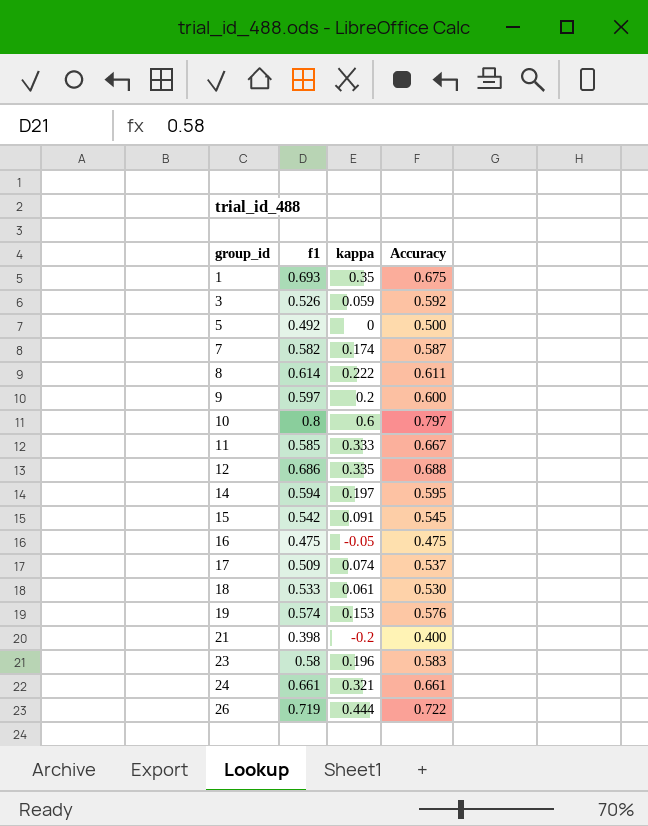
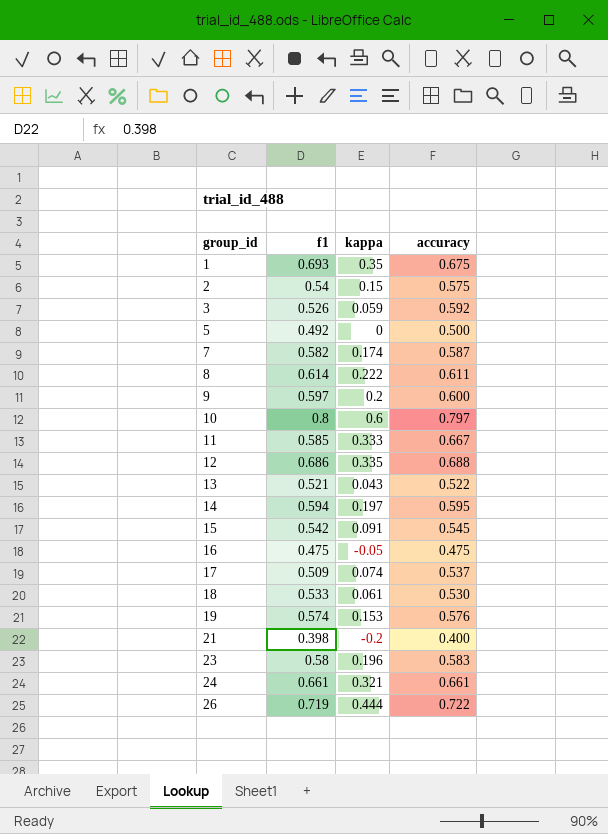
column name: Accuracy -> accuracy
row 2: none -> 0.54 | 0.15 | 0.575
row 13: none -> 0.521 | 0.043 | 0.522

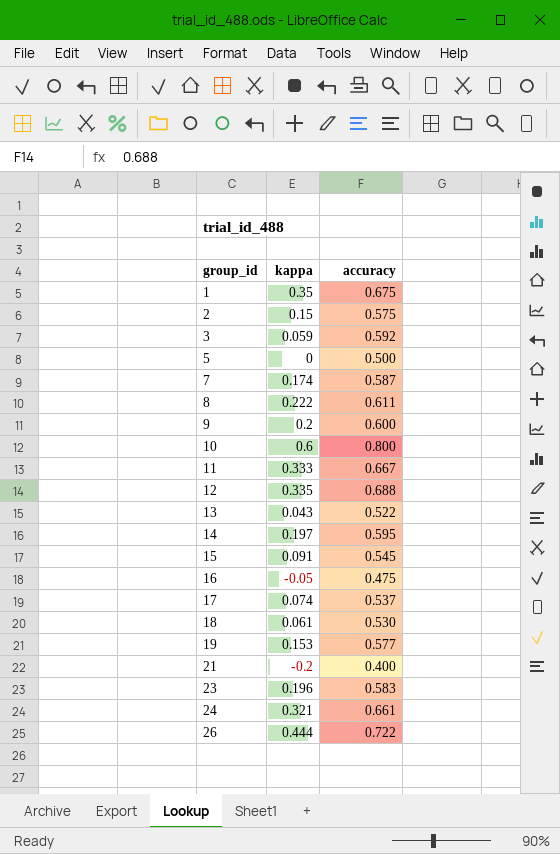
column f1 | position: 2 -> none
10 | accuracy: 0.797 -> 0.800
19 | accuracy: 0.576 -> 0.577

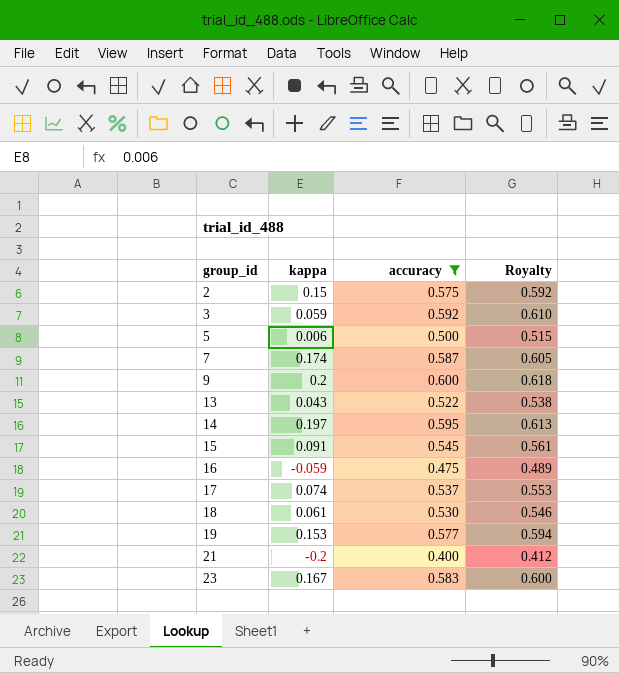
filter: none -> accuracy <= 0.600
column Royalty | formula: none -> [accuracy] * 1.03
5 | kappa: 0 -> 0.006
16 | kappa: -0.05 -> -0.059
23 | kappa: 0.196 -> 0.167

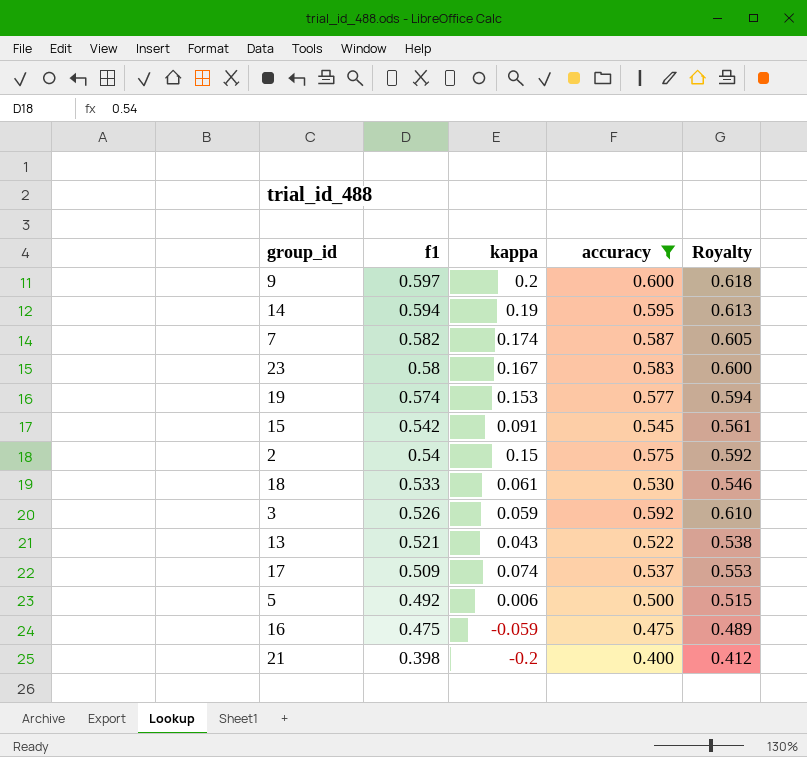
row order: group_id ascending -> f1 descending
column f1 | position: none -> 2
14 | kappa: 0.197 -> 0.19

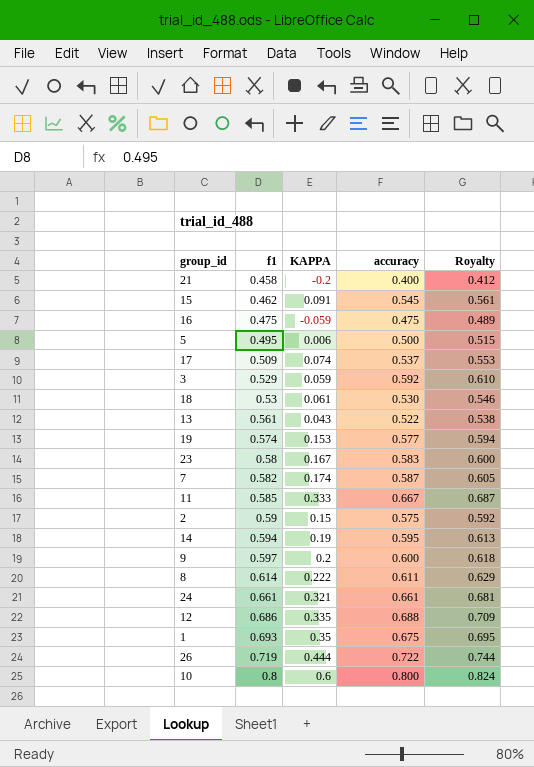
filter: accuracy <= 0.600 -> none
row order: f1 descending -> f1 ascending
column name: kappa -> KAPPA
21 | f1: 0.398 -> 0.458
15 | f1: 0.542 -> 0.462
5 | f1: 0.492 -> 0.495
3 | f1: 0.526 -> 0.529
18 | f1: 0.533 -> 0.53
13 | f1: 0.521 -> 0.561
2 | f1: 0.54 -> 0.59

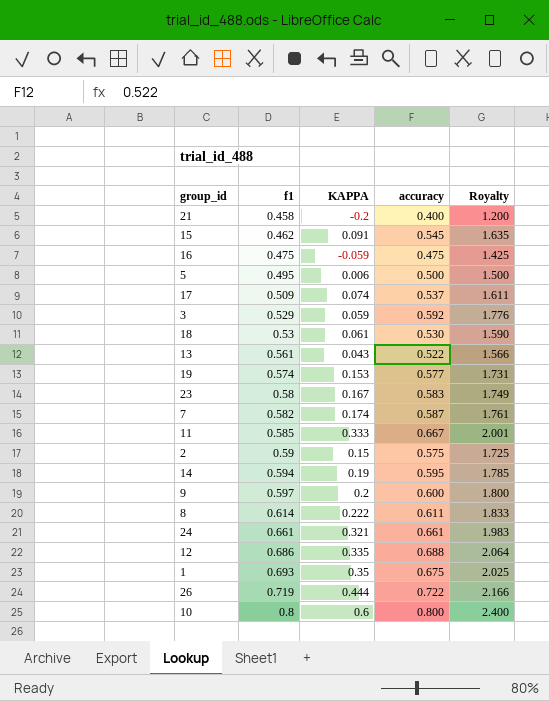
column Royalty | formula: [accuracy] * 1.03 -> [accuracy] * 3

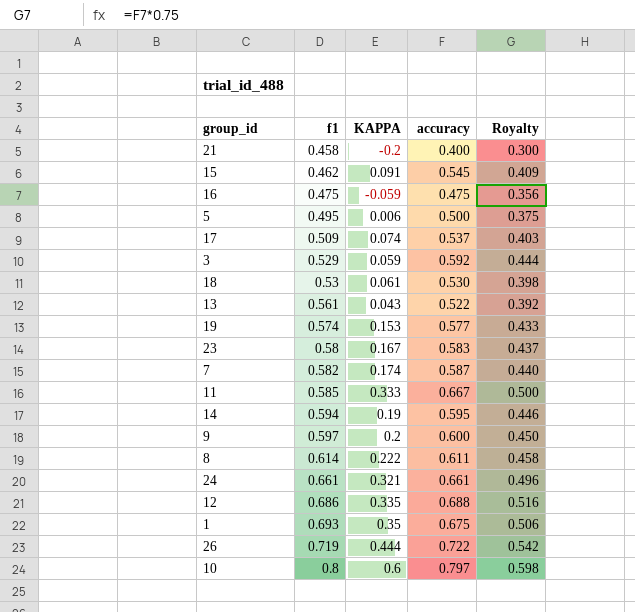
column Royalty | formula: [accuracy] * 3 -> [accuracy] * 0.75
row 2: 0.59 | 0.15 | 0.575 | 1.725 -> none
10 | accuracy: 0.800 -> 0.797

